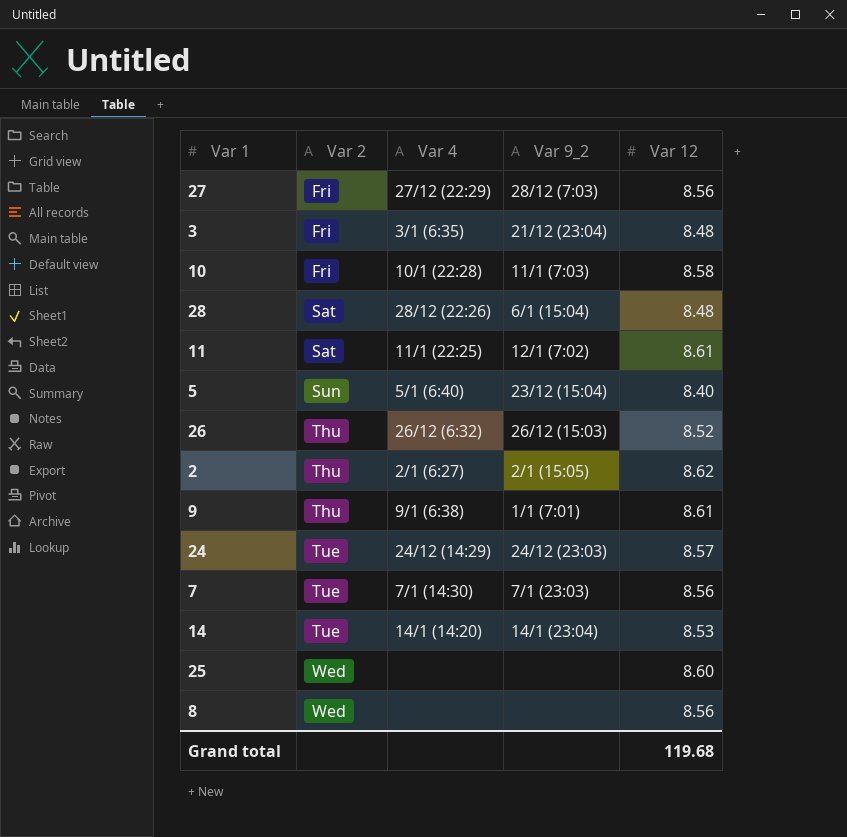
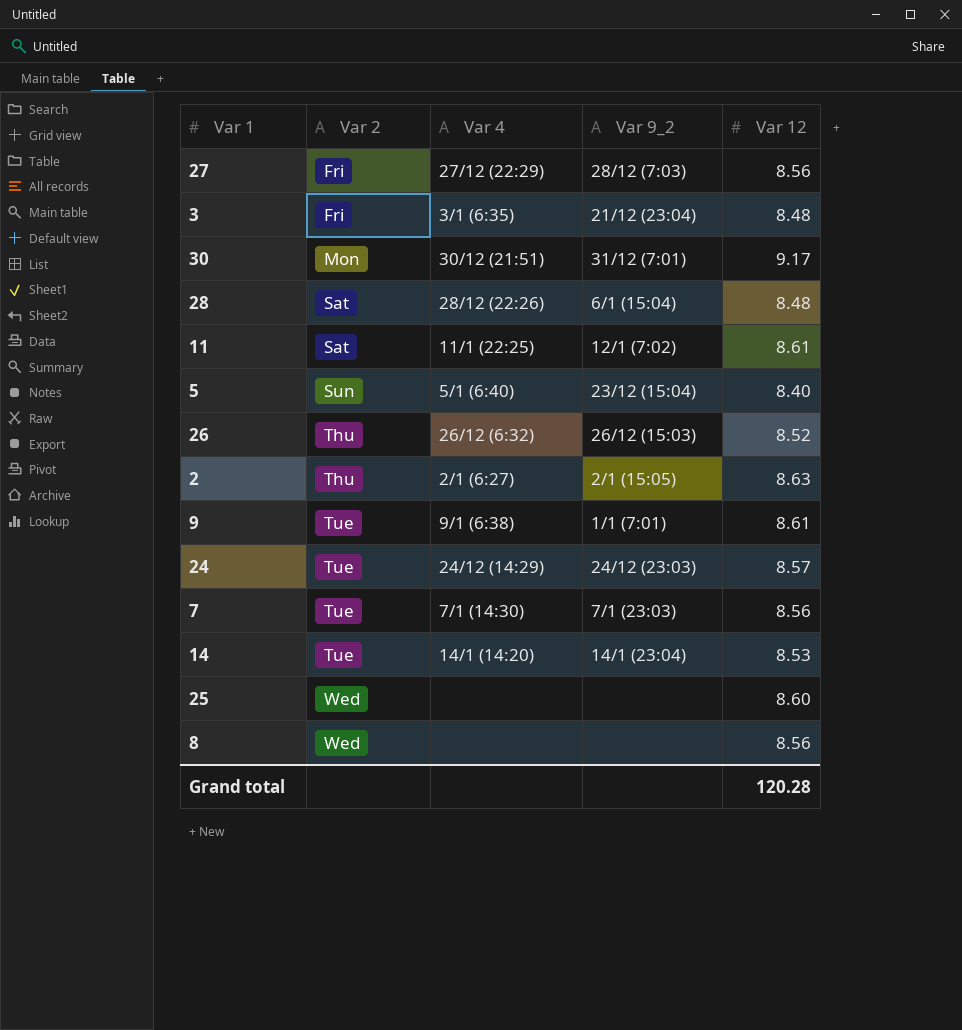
row 10: Fri | 10/1 (22:28) | 11/1 (7:03) | 8.58 -> none
row 30: none -> Mon | 30/12 (21:51) | 31/12 (7:01) | 9.17
2 | Var 12: 8.62 -> 8.63
9 | Var 2: Thu -> Tue
Grand total | Var 12: 119.68 -> 120.28

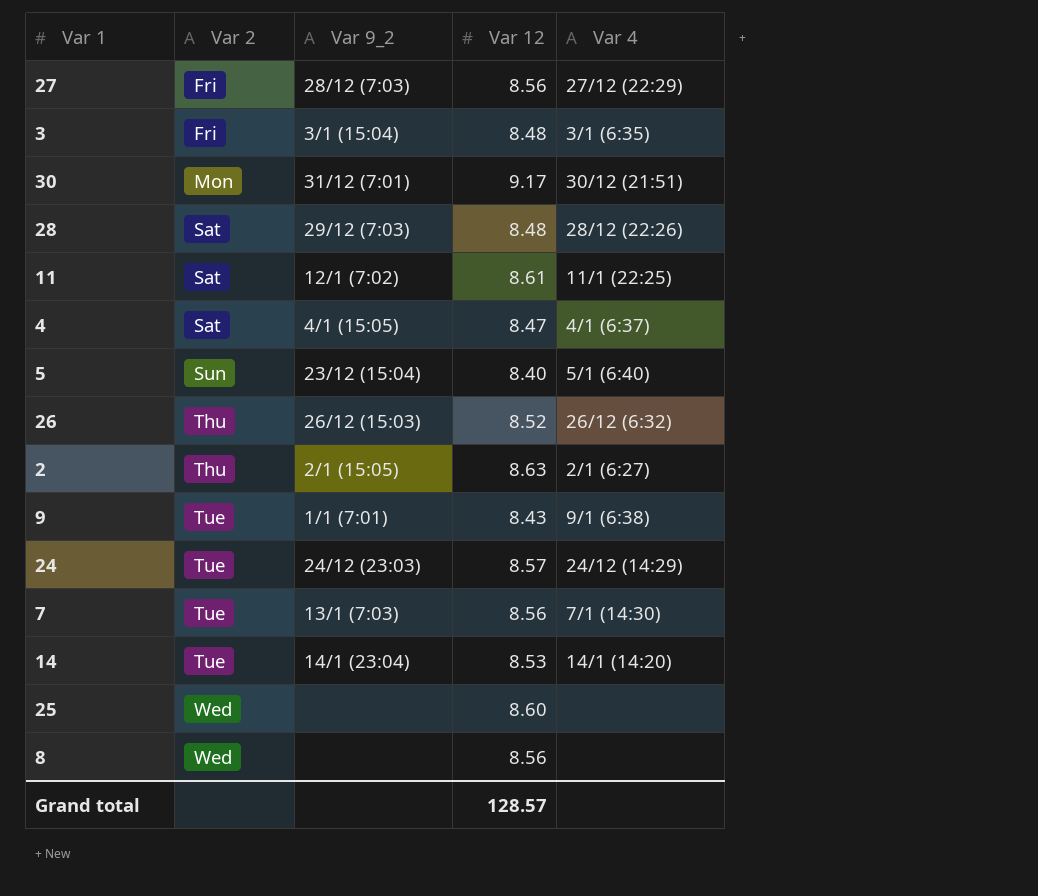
column Var 4 | position: 3 -> 5
3 | Var 9_2: 21/12 (23:04) -> 3/1 (15:04)
28 | Var 9_2: 6/1 (15:04) -> 29/12 (7:03)
row 4: none -> Sat | 4/1 (15:05) | 8.47 | 4/1 (6:37)
9 | Var 12: 8.61 -> 8.43
7 | Var 9_2: 7/1 (23:03) -> 13/1 (7:03)
Grand total | Var 12: 120.28 -> 128.57

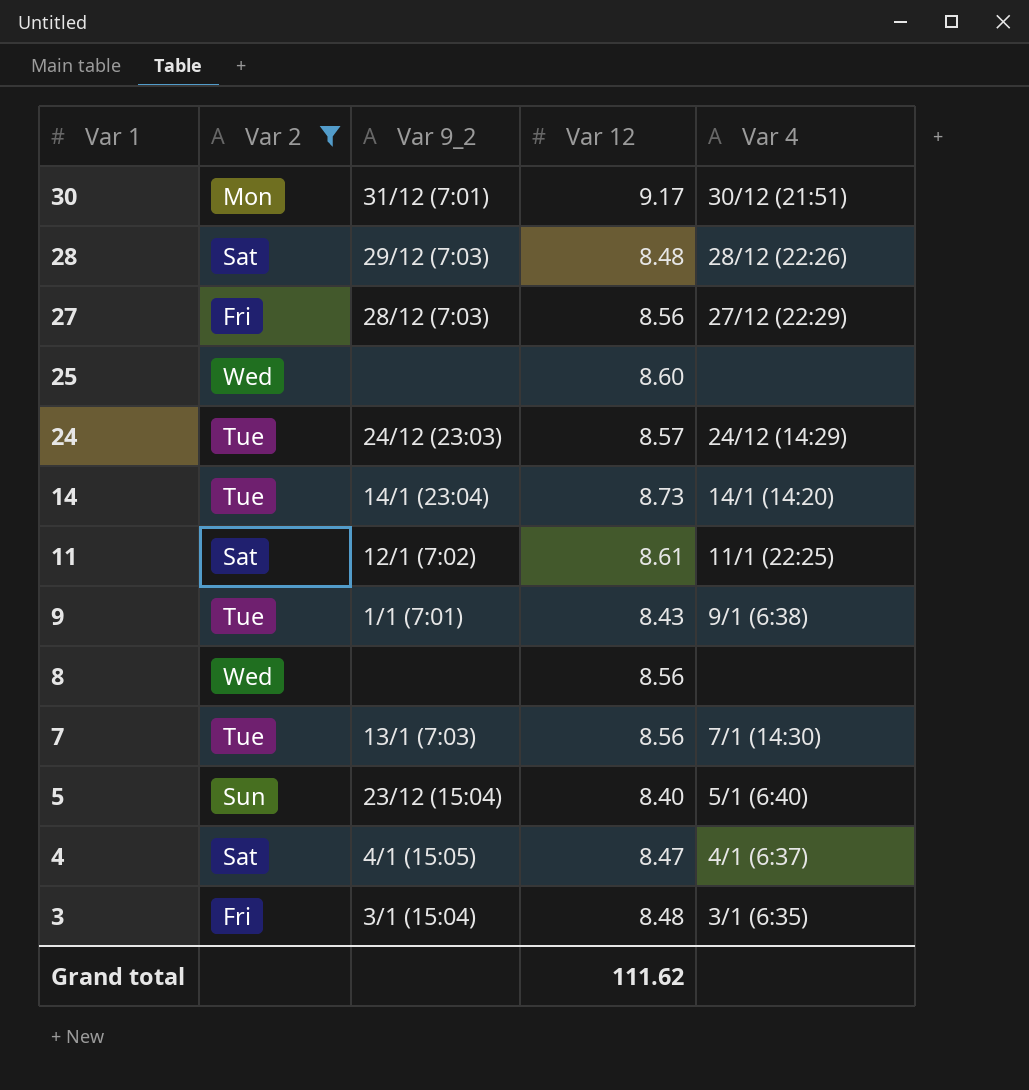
filter: none -> Var 2 != Thu
row order: Var 2 ascending -> Var 1 descending
14 | Var 12: 8.53 -> 8.73
Grand total | Var 12: 128.57 -> 111.62

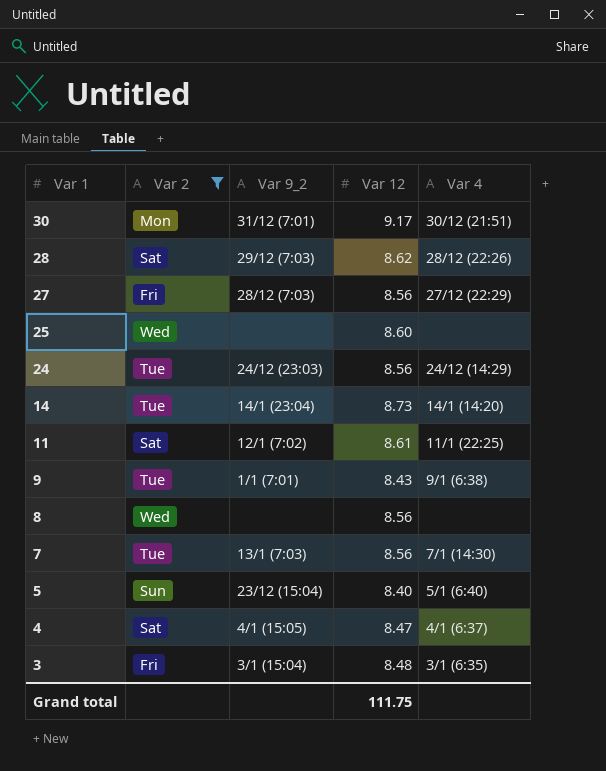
28 | Var 12: 8.48 -> 8.62
24 | Var 12: 8.57 -> 8.56
Grand total | Var 12: 111.62 -> 111.75

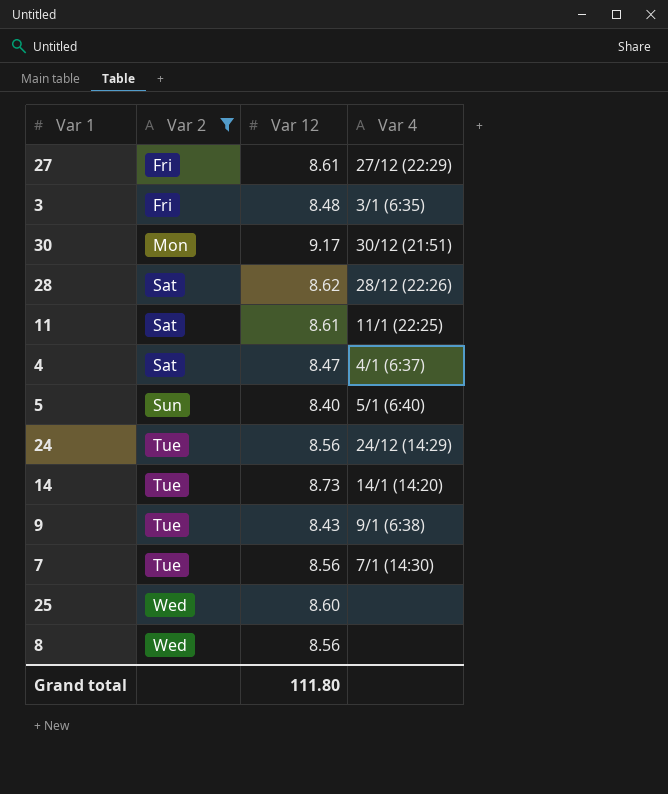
row order: Var 1 descending -> Var 2 ascending
column Var 9_2 | position: 3 -> none
27 | Var 12: 8.56 -> 8.61
Grand total | Var 12: 111.75 -> 111.80

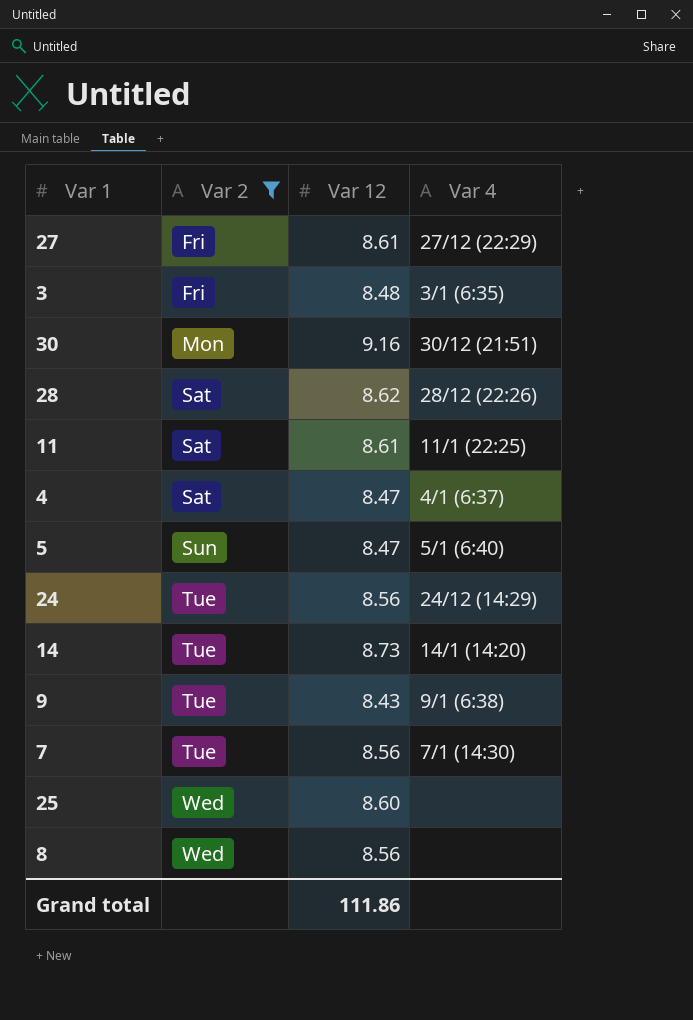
30 | Var 12: 9.17 -> 9.16
5 | Var 12: 8.40 -> 8.47
Grand total | Var 12: 111.80 -> 111.86

